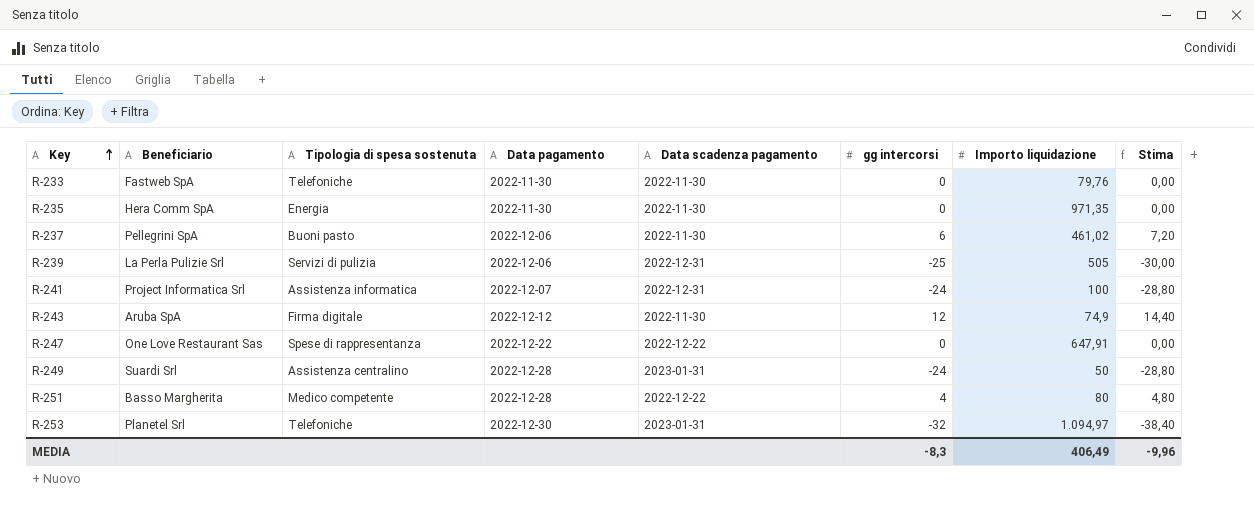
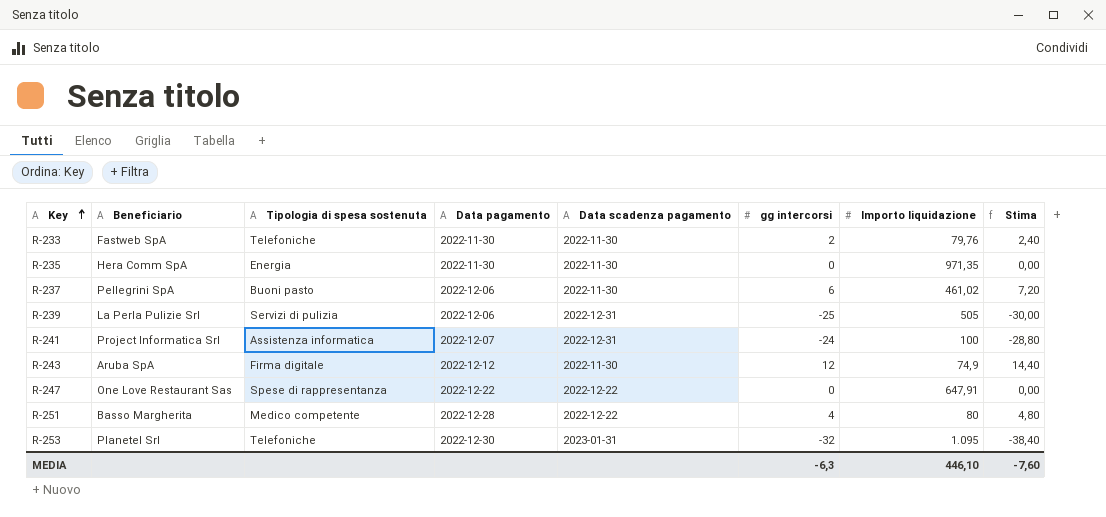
row R-249: Suardi Srl | Assistenza centralino | 2022-12-28 | 2023-01-31 | -24 | 50 | -28,80 -> none
R-233 | gg intercorsi: 0 -> 2
R-233 | Stima: 0,00 -> 2,40
R-253 | Importo liquidazione: 1.094,97 -> 1.095
MEDIA | gg intercorsi: -8,3 -> -6,3
MEDIA | Importo liquidazione: 406,49 -> 446,10
MEDIA | Stima: -9,96 -> -7,60

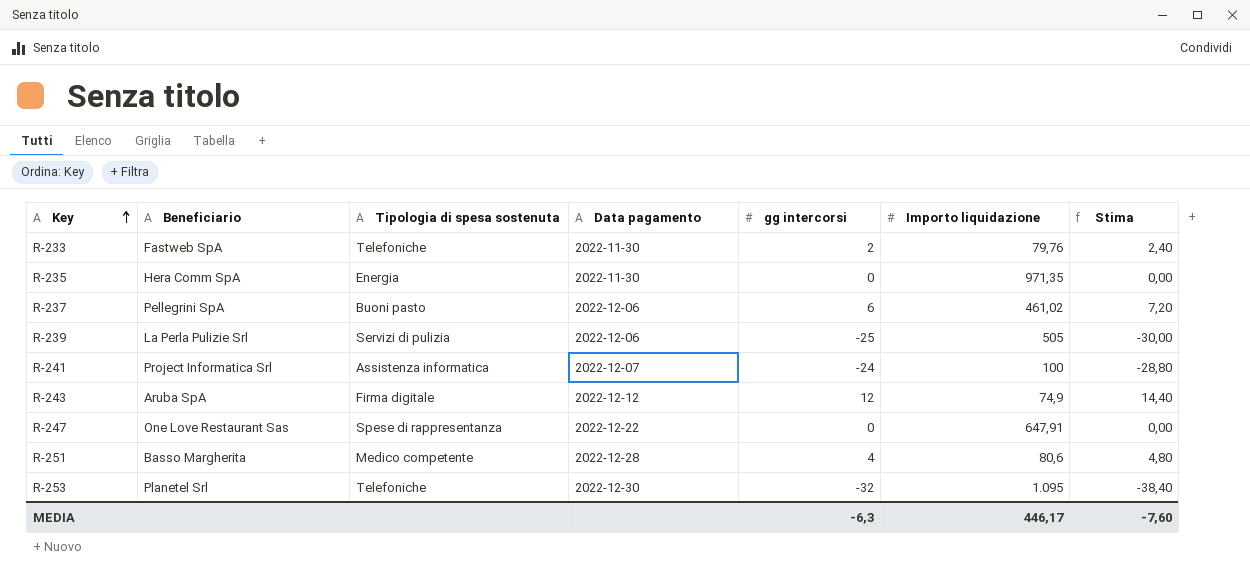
column Data scadenza pagamento | position: 5 -> none
R-251 | Importo liquidazione: 80 -> 80,6
MEDIA | Importo liquidazione: 446,10 -> 446,17

